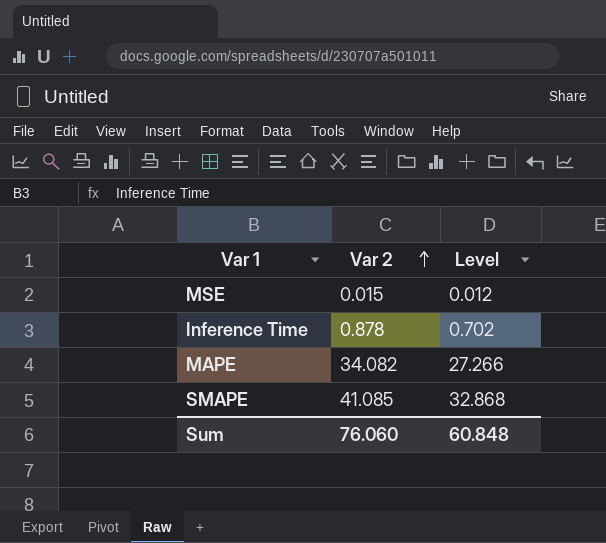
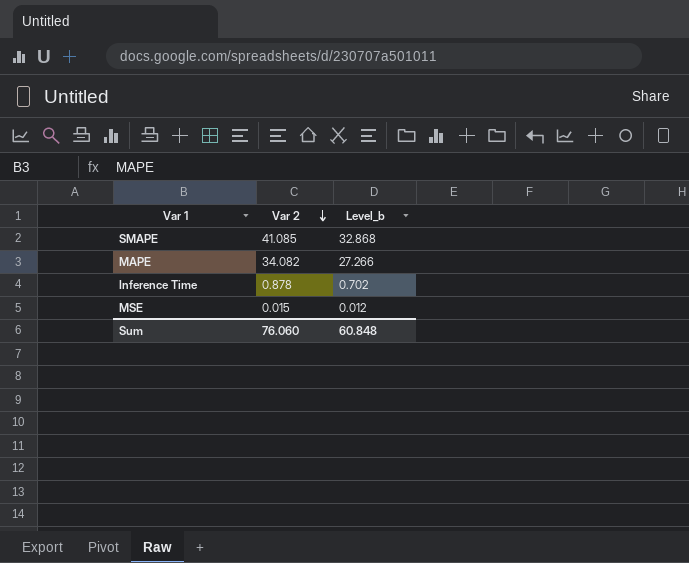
row order: Var 2 ascending -> Var 2 descending
column name: Level -> Level_b

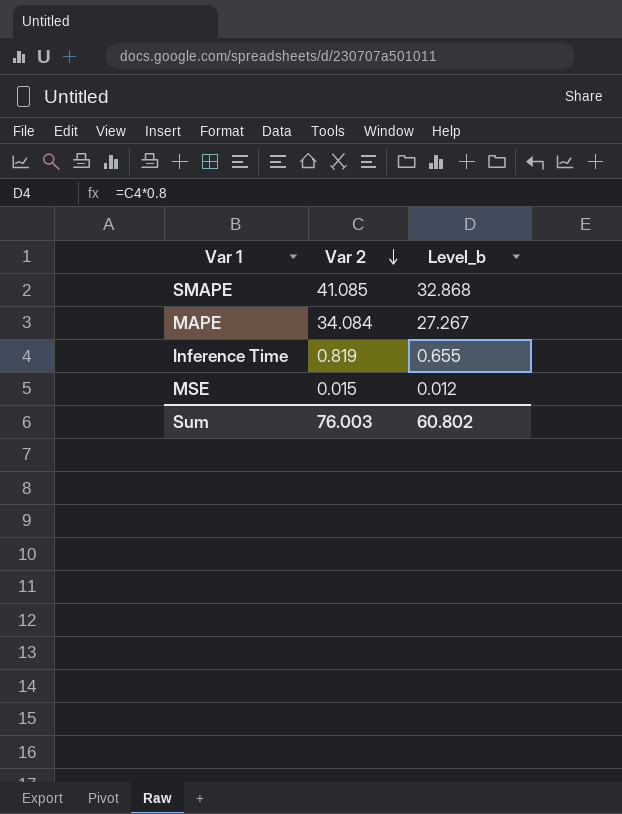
MAPE | Var 2: 34.082 -> 34.084
MAPE | Level_b: 27.266 -> 27.267
Inference Time | Var 2: 0.878 -> 0.819
Inference Time | Level_b: 0.702 -> 0.655
Sum | Var 2: 76.060 -> 76.003
Sum | Level_b: 60.848 -> 60.802

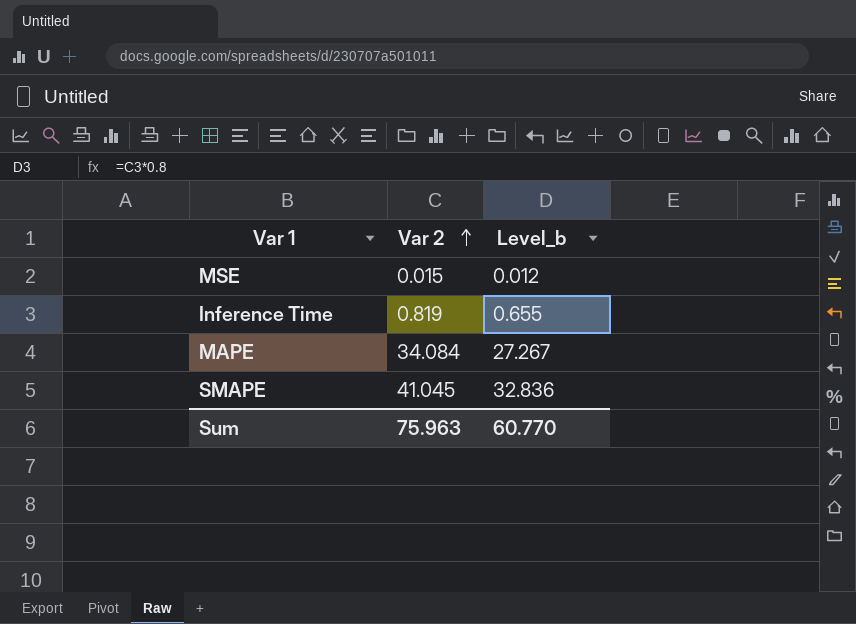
row order: Var 2 descending -> Var 2 ascending
SMAPE | Var 2: 41.085 -> 41.045
SMAPE | Level_b: 32.868 -> 32.836
Sum | Var 2: 76.003 -> 75.963
Sum | Level_b: 60.802 -> 60.770

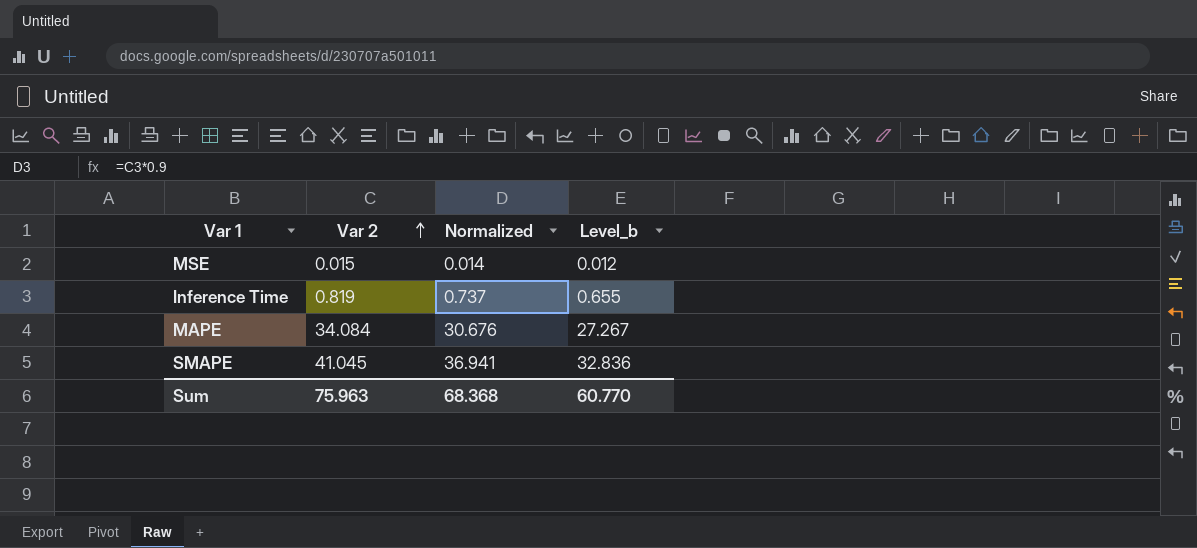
column Normalized | formula: none -> [Var 2] * 0.9

